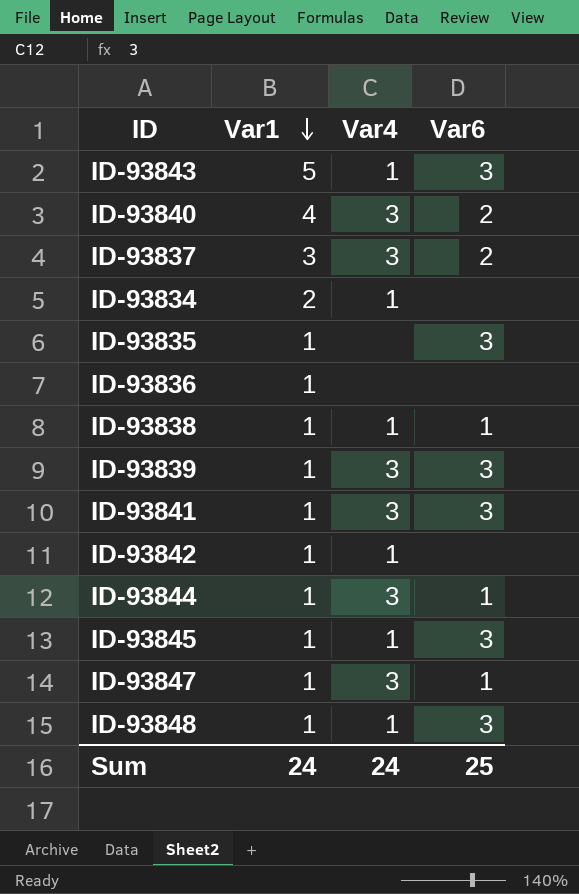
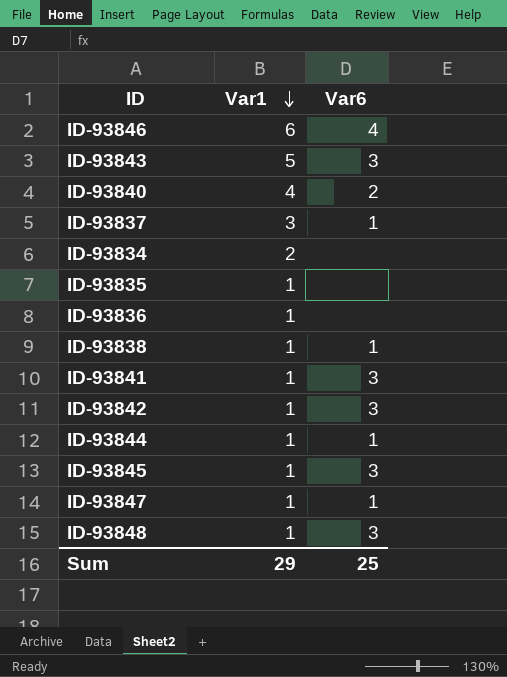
column Var4 | position: 3 -> none
row ID-93839: 1 | 3 | 3 -> none
row ID-93846: none -> 6 | 4
ID-93837 | Var6: 2 -> 1
ID-93835 | Var6: 3 -> none
ID-93842 | Var6: none -> 3
Sum | Var1: 24 -> 29

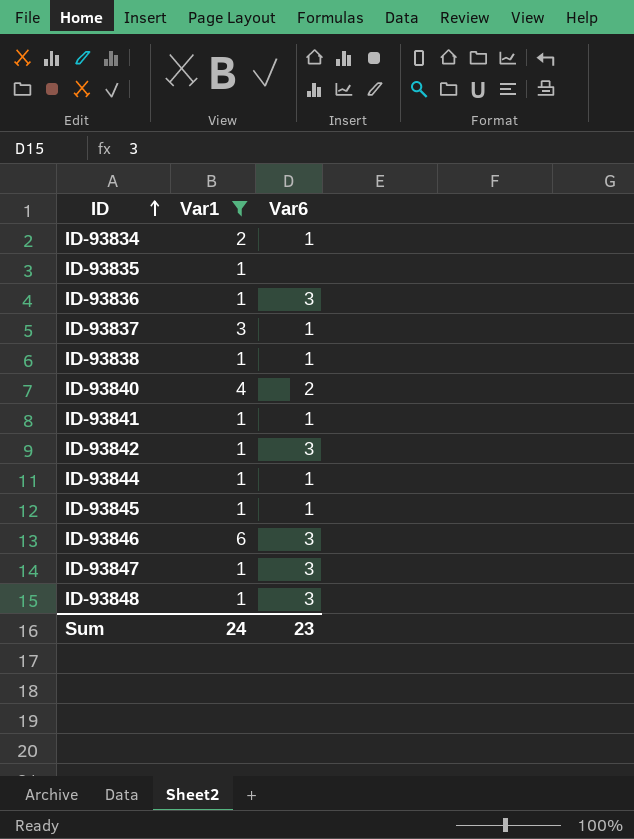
filter: none -> Var1 != 5
row order: Var1 descending -> ID ascending
ID-93834 | Var6: none -> 1
ID-93836 | Var6: none -> 3
ID-93841 | Var6: 3 -> 1
ID-93845 | Var6: 3 -> 1
ID-93846 | Var6: 4 -> 3
ID-93847 | Var6: 1 -> 3
Sum | Var1: 29 -> 24
Sum | Var6: 25 -> 23

